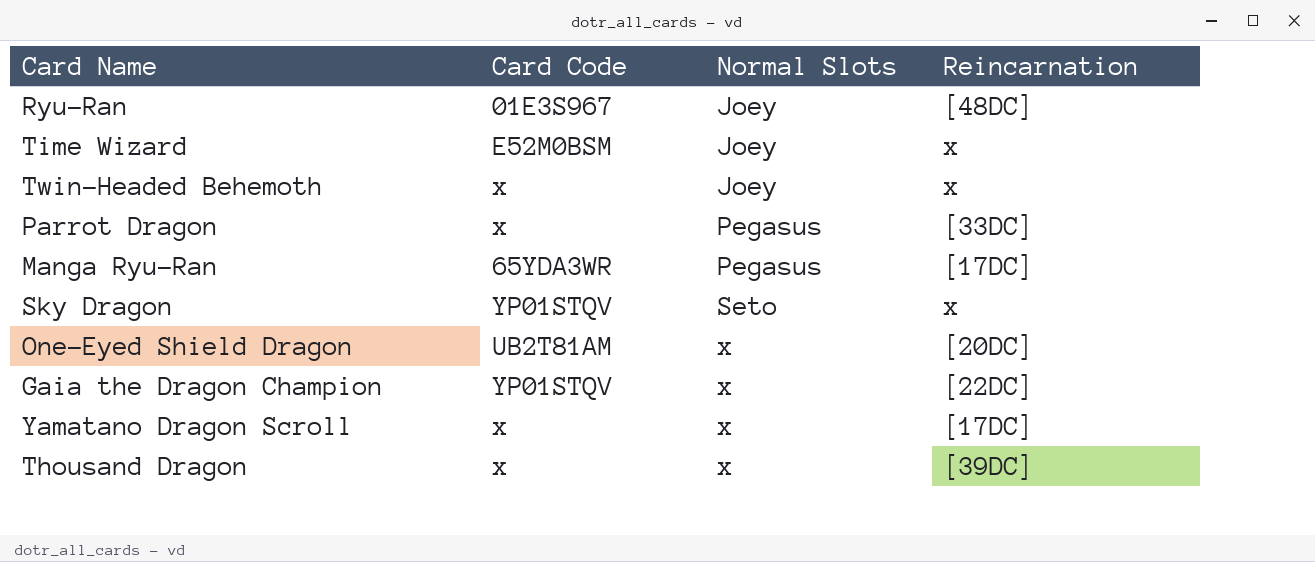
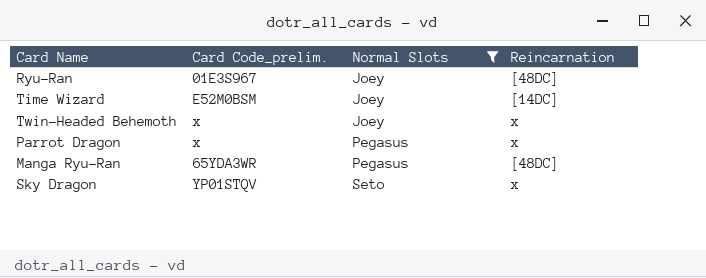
filter: none -> Normal Slots != x
column name: Card Code -> Card Code_prelim.
Time Wizard | Reincarnation: x -> [14DC]
Parrot Dragon | Reincarnation: [33DC] -> x
Manga Ryu-Ran | Reincarnation: [17DC] -> [48DC]

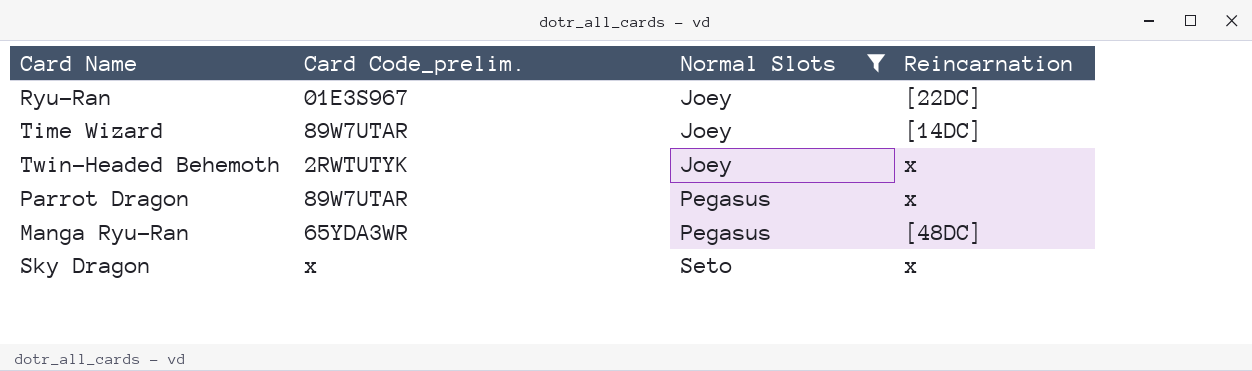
Ryu-Ran | Reincarnation: [48DC] -> [22DC]
Time Wizard | Card Code_prelim.: E52M0BSM -> 89W7UTAR
Twin-Headed Behemoth | Card Code_prelim.: x -> 2RWTUTYK
Parrot Dragon | Card Code_prelim.: x -> 89W7UTAR
Sky Dragon | Card Code_prelim.: YP01STQV -> x

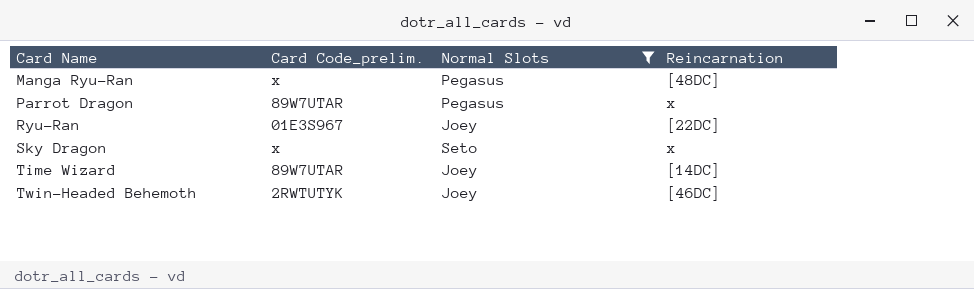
row order: Normal Slots ascending -> Card Name ascending
Manga Ryu-Ran | Card Code_prelim.: 65YDA3WR -> x
Twin-Headed Behemoth | Reincarnation: x -> [46DC]

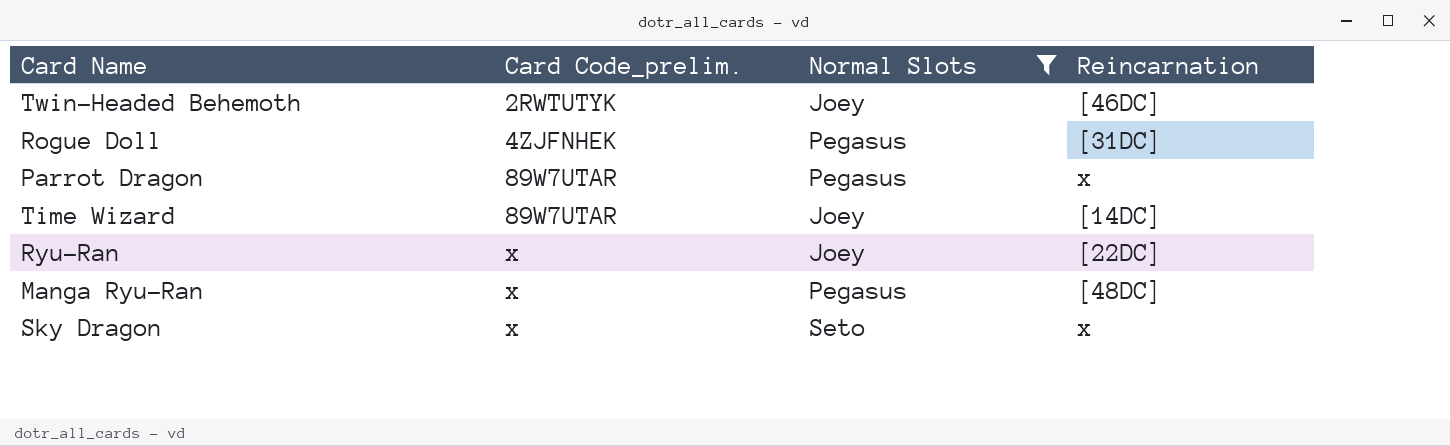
row order: Card Name ascending -> Card Code_prelim. ascending
row Rogue Doll: none -> 4ZJFNHEK | Pegasus | [31DC]
Ryu-Ran | Card Code_prelim.: 01E3S967 -> x

